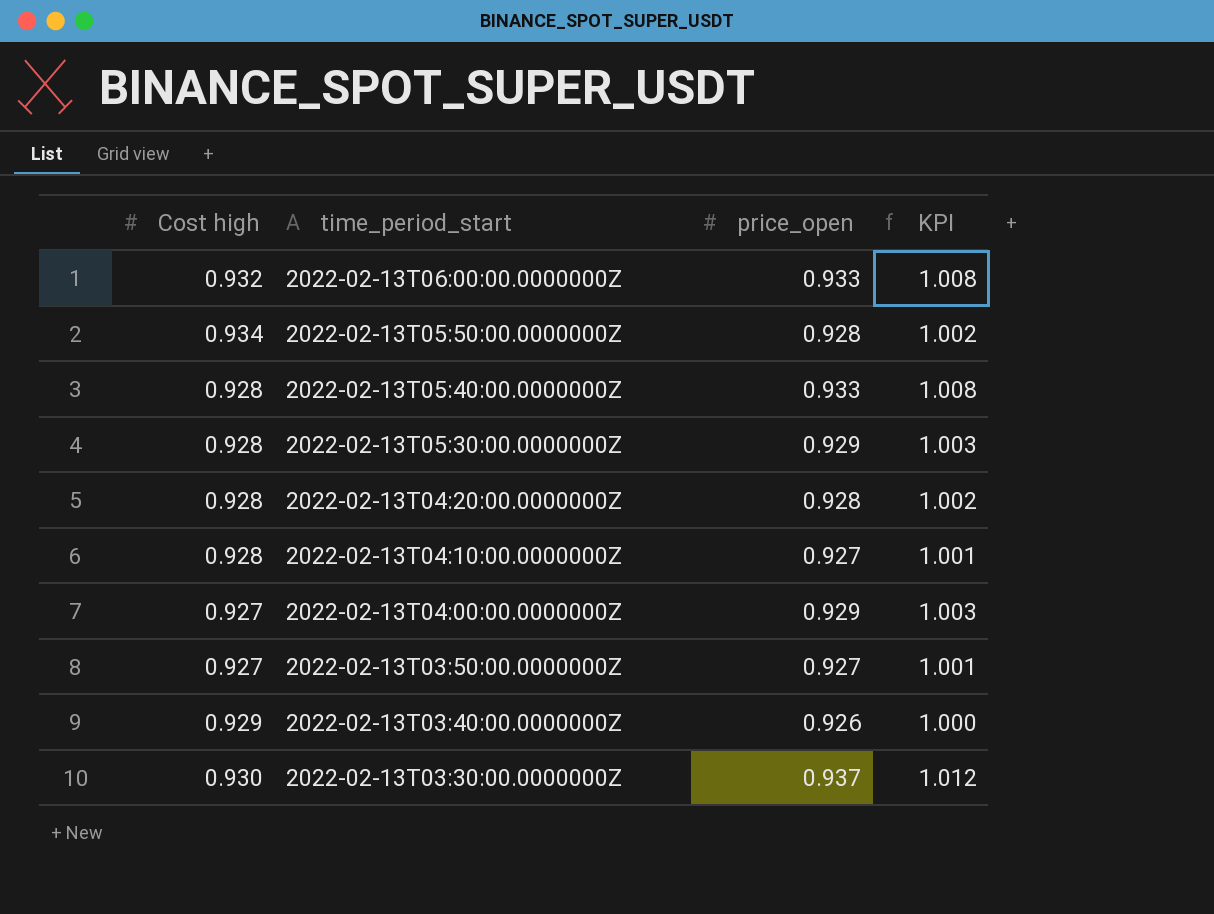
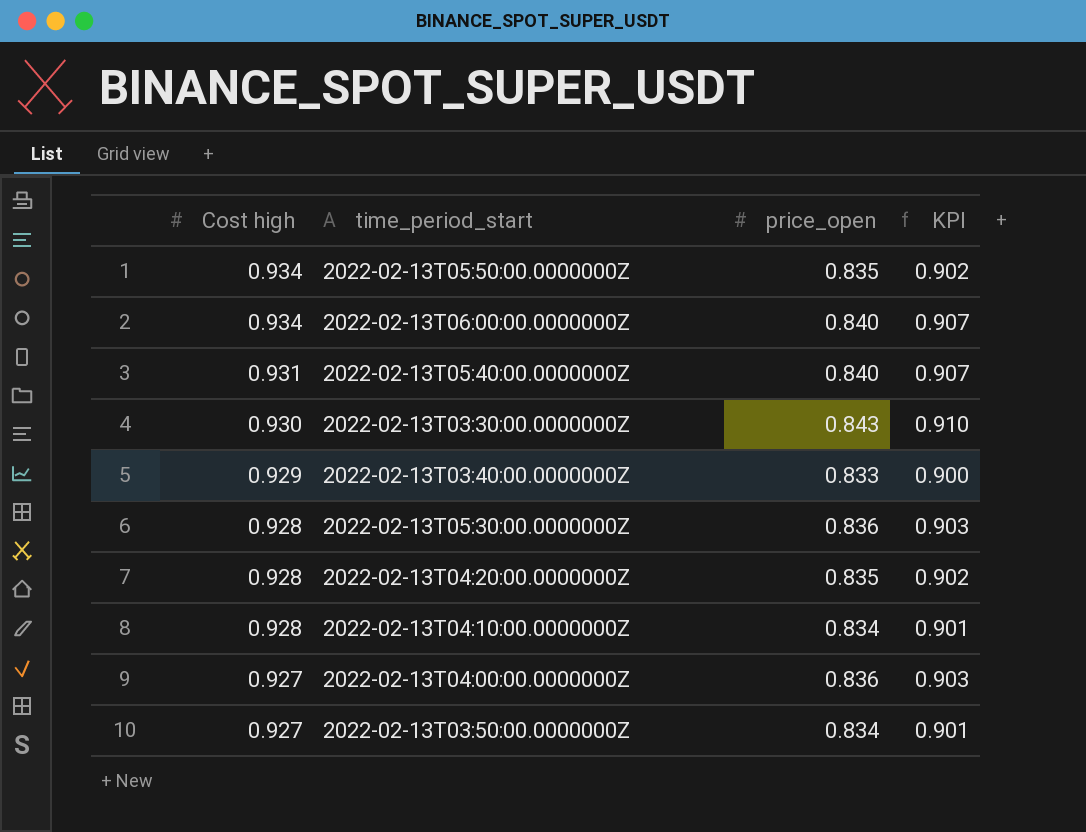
row order: time_period_start descending -> Cost high descending
2022-02-13T05:50:00.0000000Z | price_open: 0.928 -> 0.835
2022-02-13T05:50:00.0000000Z | KPI: 1.002 -> 0.902
2022-02-13T06:00:00.0000000Z | Cost high: 0.932 -> 0.934
2022-02-13T06:00:00.0000000Z | price_open: 0.933 -> 0.840
2022-02-13T06:00:00.0000000Z | KPI: 1.008 -> 0.907
2022-02-13T05:40:00.0000000Z | Cost high: 0.928 -> 0.931
2022-02-13T05:40:00.0000000Z | price_open: 0.933 -> 0.840
2022-02-13T05:40:00.0000000Z | KPI: 1.008 -> 0.907
2022-02-13T03:30:00.0000000Z | price_open: 0.937 -> 0.843
2022-02-13T03:30:00.0000000Z | KPI: 1.012 -> 0.910
2022-02-13T03:40:00.0000000Z | price_open: 0.926 -> 0.833
2022-02-13T03:40:00.0000000Z | KPI: 1.000 -> 0.900
2022-02-13T05:30:00.0000000Z | price_open: 0.929 -> 0.836
2022-02-13T05:30:00.0000000Z | KPI: 1.003 -> 0.903
2022-02-13T04:20:00.0000000Z | price_open: 0.928 -> 0.835
2022-02-13T04:20:00.0000000Z | KPI: 1.002 -> 0.902
2022-02-13T04:10:00.0000000Z | price_open: 0.927 -> 0.834
2022-02-13T04:10:00.0000000Z | KPI: 1.001 -> 0.901
2022-02-13T04:00:00.0000000Z | price_open: 0.929 -> 0.836
2022-02-13T04:00:00.0000000Z | KPI: 1.003 -> 0.903
2022-02-13T03:50:00.0000000Z | price_open: 0.927 -> 0.834
2022-02-13T03:50:00.0000000Z | KPI: 1.001 -> 0.901

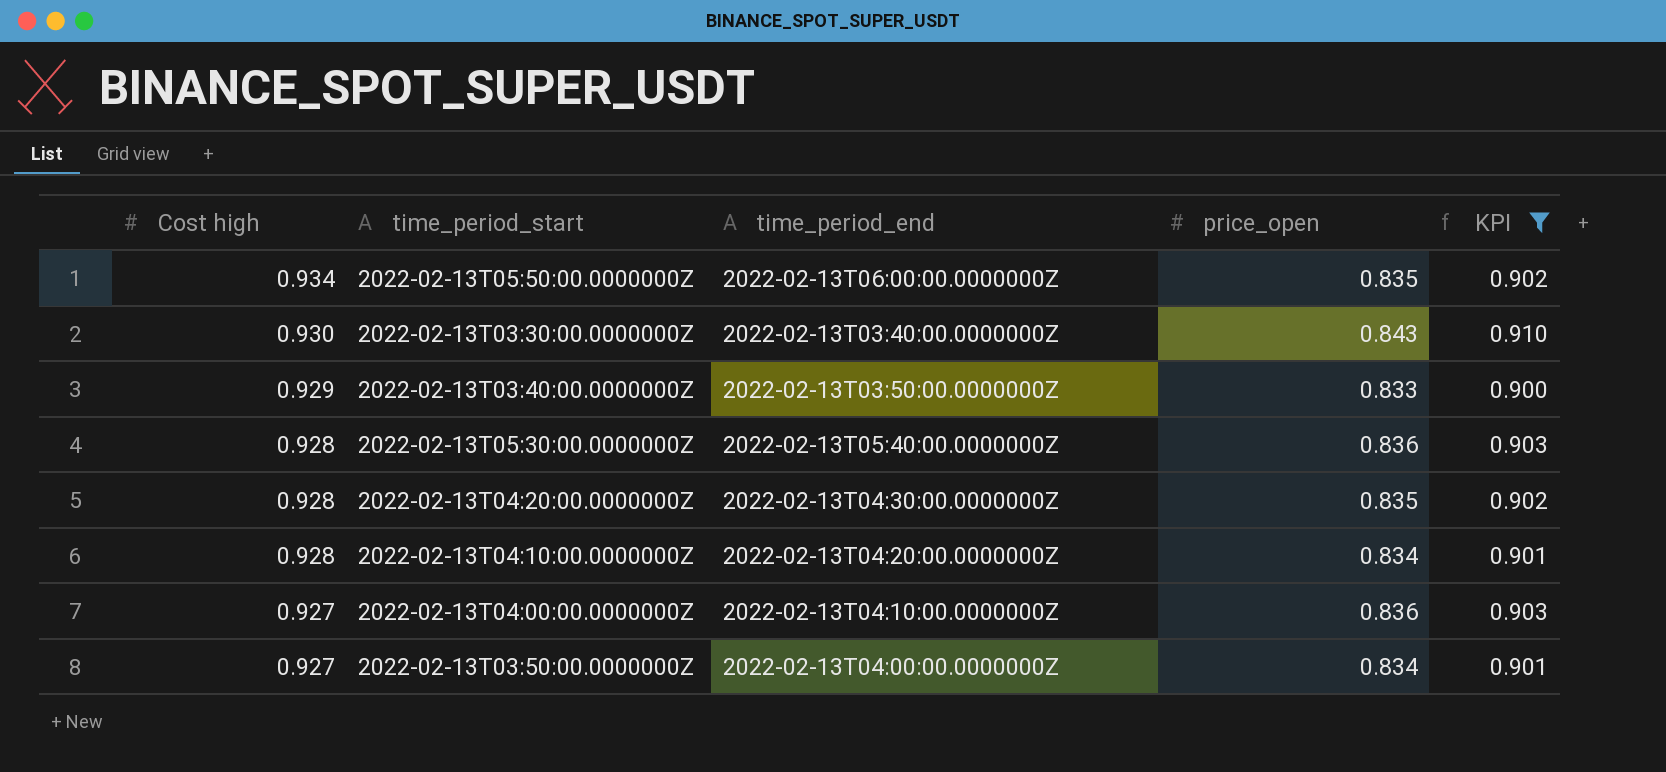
filter: none -> KPI != 0.907
column time_period_end | position: none -> 3

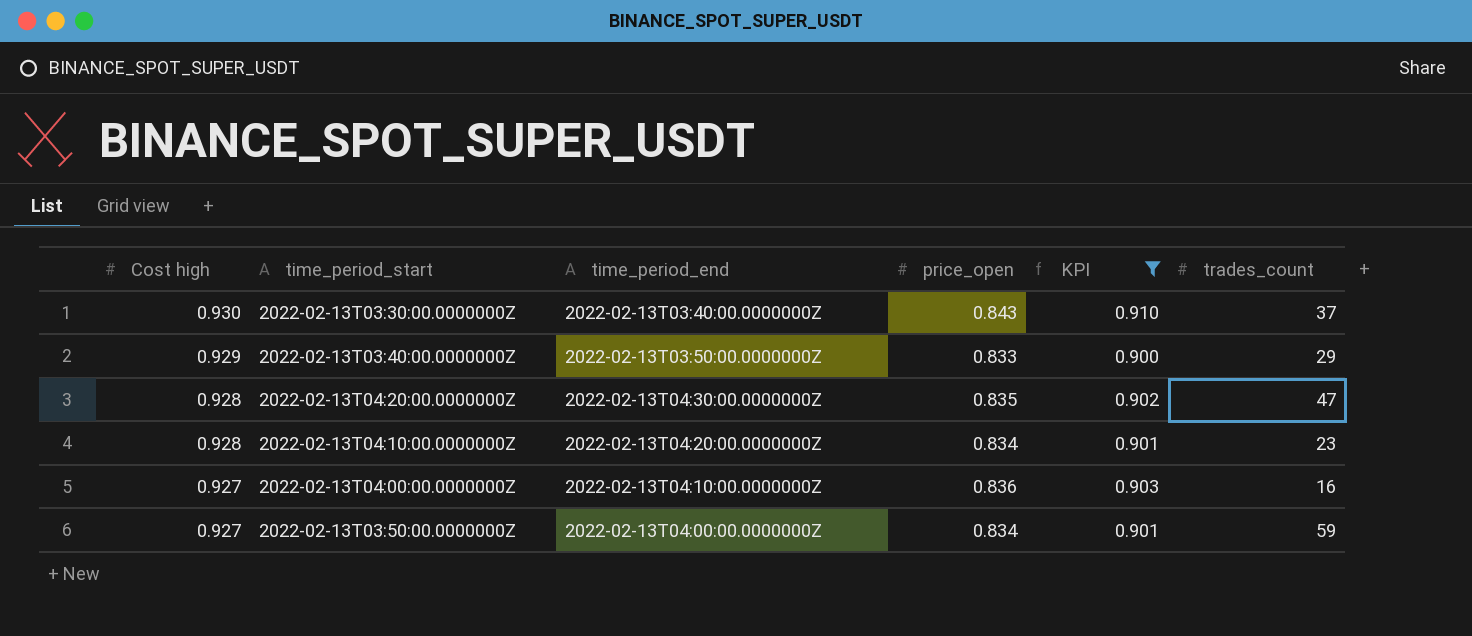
column trades_count | position: none -> 6
row 2022-02-13T05:50:00.0000000Z: 0.934 | 2022-02-13T06:00:00.0000000Z | 0.835 | 0.902 -> none
row 2022-02-13T05:30:00.0000000Z: 0.928 | 2022-02-13T05:40:00.0000000Z | 0.836 | 0.903 -> none

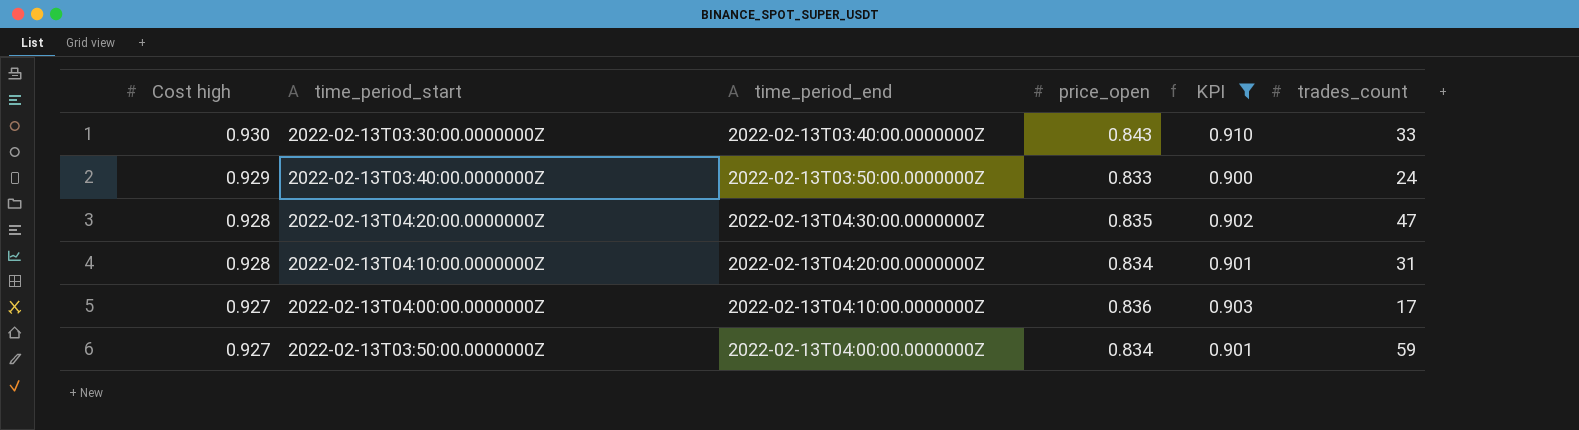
2022-02-13T03:30:00.0000000Z | trades_count: 37 -> 33
2022-02-13T03:40:00.0000000Z | trades_count: 29 -> 24
2022-02-13T04:10:00.0000000Z | trades_count: 23 -> 31
2022-02-13T04:00:00.0000000Z | trades_count: 16 -> 17

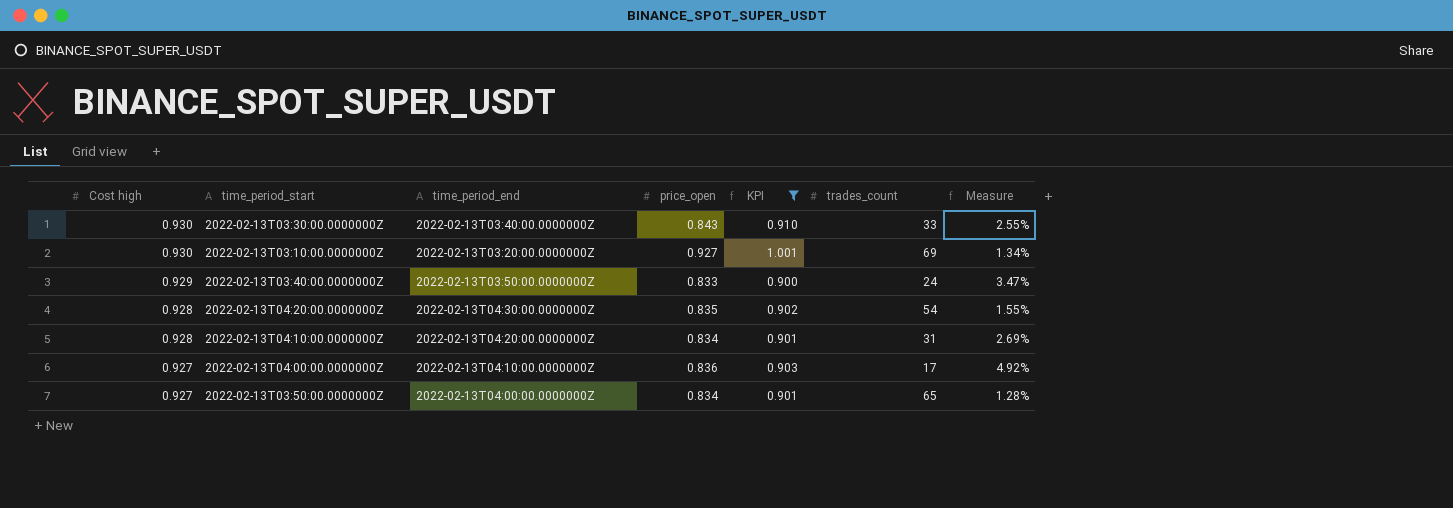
column Measure | formula: none -> [price_open] / [trades_count]
row 2022-02-13T03:10:00.0000000Z: none -> 0.930 | 2022-02-13T03:20:00.0000000Z | 0.927 | 1.001 | 69 | 1.34%
2022-02-13T04:20:00.0000000Z | trades_count: 47 -> 54
2022-02-13T03:50:00.0000000Z | trades_count: 59 -> 65

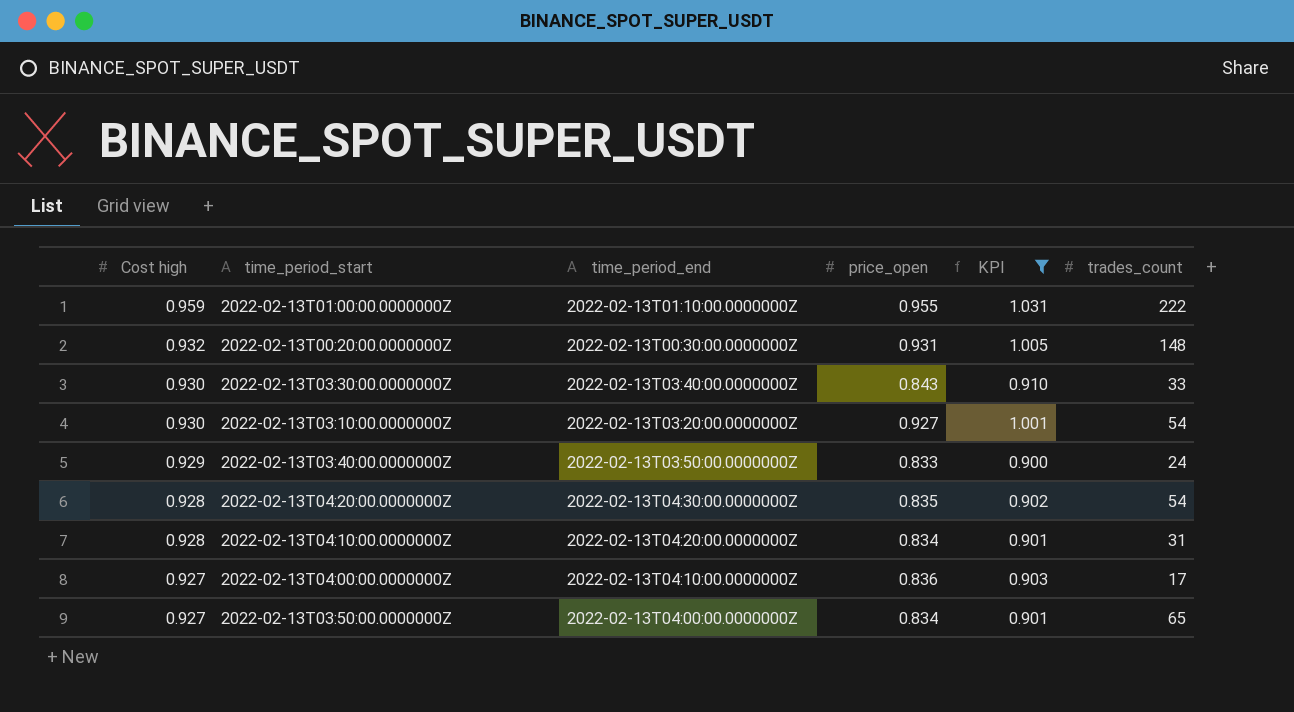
column Measure | formula: [price_open] / [trades_count] -> none
row 2022-02-13T01:00:00.0000000Z: none -> 0.959 | 2022-02-13T01:10:00.0000000Z | 0.955 | 1.031 | 222
row 2022-02-13T00:20:00.0000000Z: none -> 0.932 | 2022-02-13T00:30:00.0000000Z | 0.931 | 1.005 | 148
2022-02-13T03:10:00.0000000Z | trades_count: 69 -> 54

